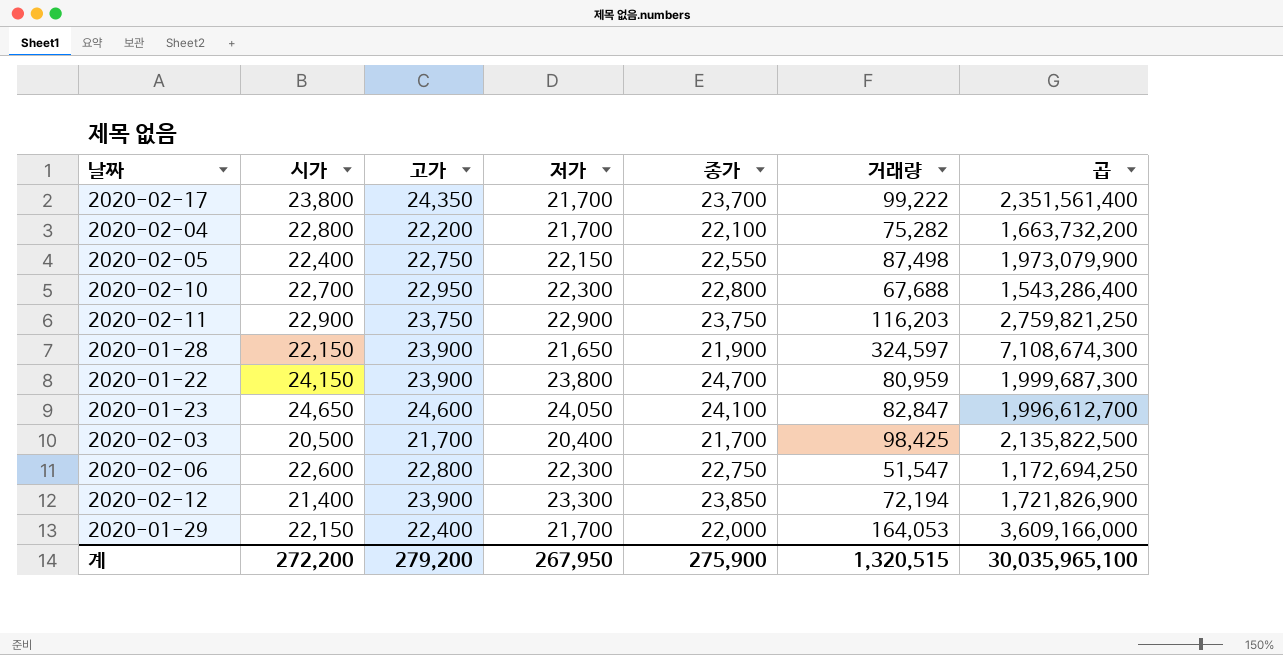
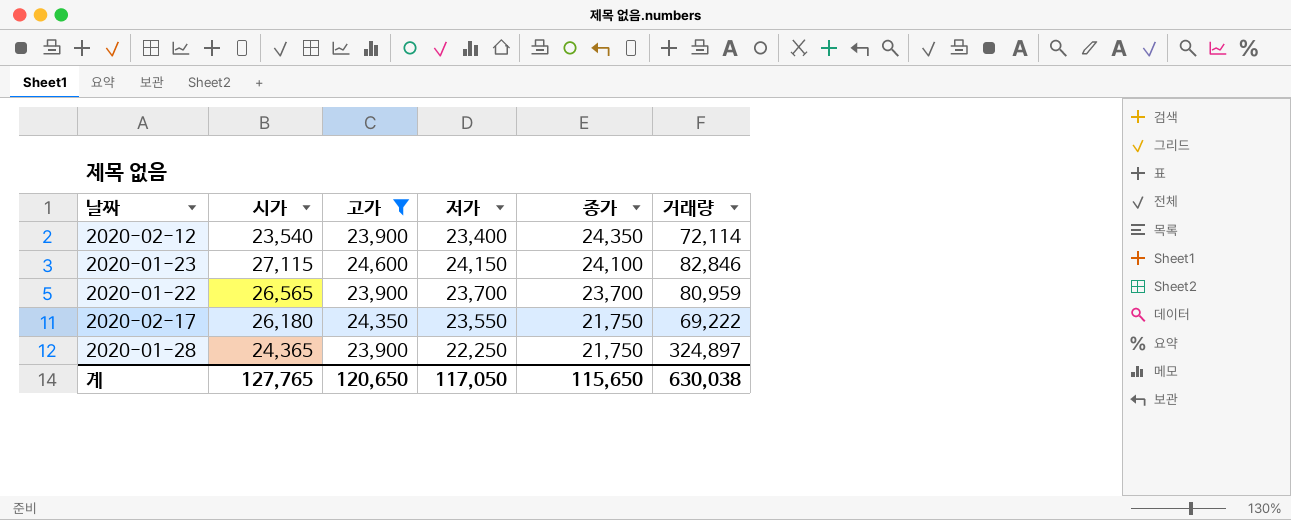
filter: none -> 고가 >= 23,900
row order: none -> 종가 descending
column 곱 | formula: [종가] * [거래량] -> none
2020-02-12 | 시가: 21,400 -> 23,540
2020-02-12 | 저가: 23,300 -> 23,400
2020-02-12 | 종가: 23,850 -> 24,350
2020-02-12 | 거래량: 72,194 -> 72,114
2020-01-23 | 시가: 24,650 -> 27,115
2020-01-23 | 저가: 24,050 -> 24,150
2020-01-23 | 거래량: 82,847 -> 82,846
2020-01-22 | 시가: 24,150 -> 26,565
2020-01-22 | 저가: 23,800 -> 23,700
2020-01-22 | 종가: 24,700 -> 23,700
2020-02-17 | 시가: 23,800 -> 26,180
2020-02-17 | 저가: 21,700 -> 23,550
2020-02-17 | 종가: 23,700 -> 21,750
2020-02-17 | 거래량: 99,222 -> 69,222
2020-01-28 | 시가: 22,150 -> 24,365
2020-01-28 | 저가: 21,650 -> 22,250
2020-01-28 | 종가: 21,900 -> 21,750
2020-01-28 | 거래량: 324,597 -> 324,897
계 | 시가: 272,200 -> 127,765
계 | 고가: 279,200 -> 120,650
계 | 저가: 267,950 -> 117,050
계 | 종가: 275,900 -> 115,650
계 | 거래량: 1,320,515 -> 630,038

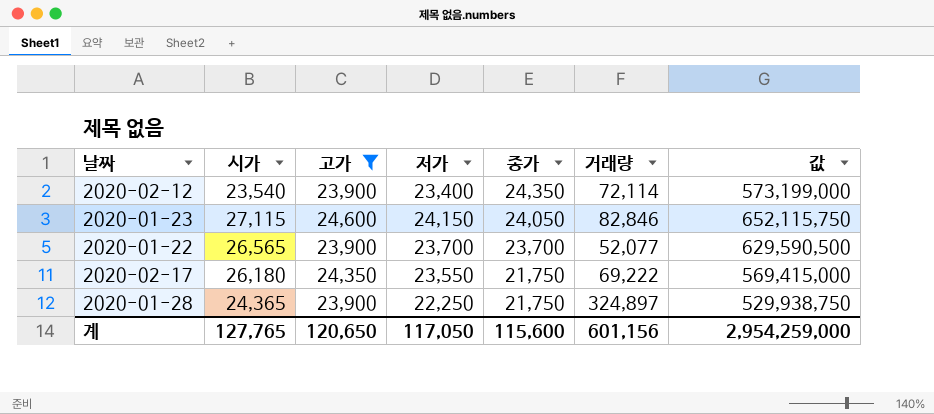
column 값 | formula: none -> [시가] * [종가]
2020-01-23 | 종가: 24,100 -> 24,050
2020-01-22 | 거래량: 80,959 -> 52,077
계 | 종가: 115,650 -> 115,600
계 | 거래량: 630,038 -> 601,156

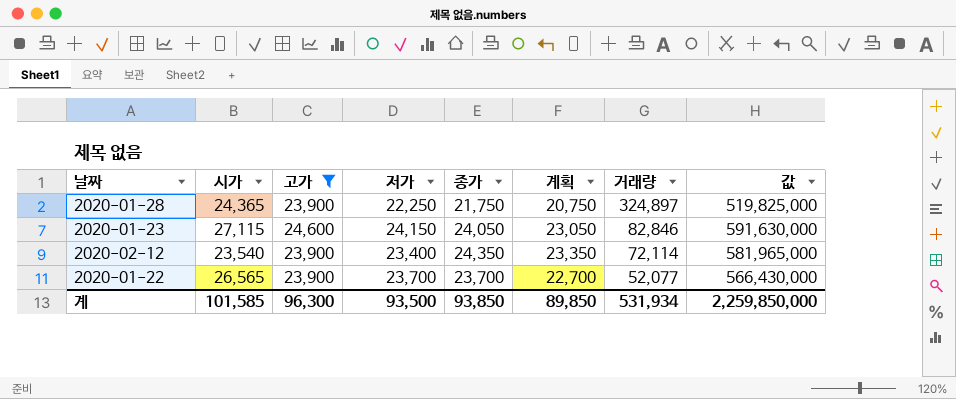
row order: 종가 descending -> 거래량 descending
column 계획 | formula: none -> [종가] - 1000
column 값 | formula: [시가] * [종가] -> [고가] * [종가]
row 2020-02-17: 26,180 | 24,350 | 23,550 | 21,750 | 69,222 | 569,415,000 -> none
계 | 시가: 127,765 -> 101,585
계 | 고가: 120,650 -> 96,300
계 | 저가: 117,050 -> 93,500
계 | 종가: 115,600 -> 93,850
계 | 거래량: 601,156 -> 531,934
계 | 값: 2,954,259,000 -> 2,259,850,000

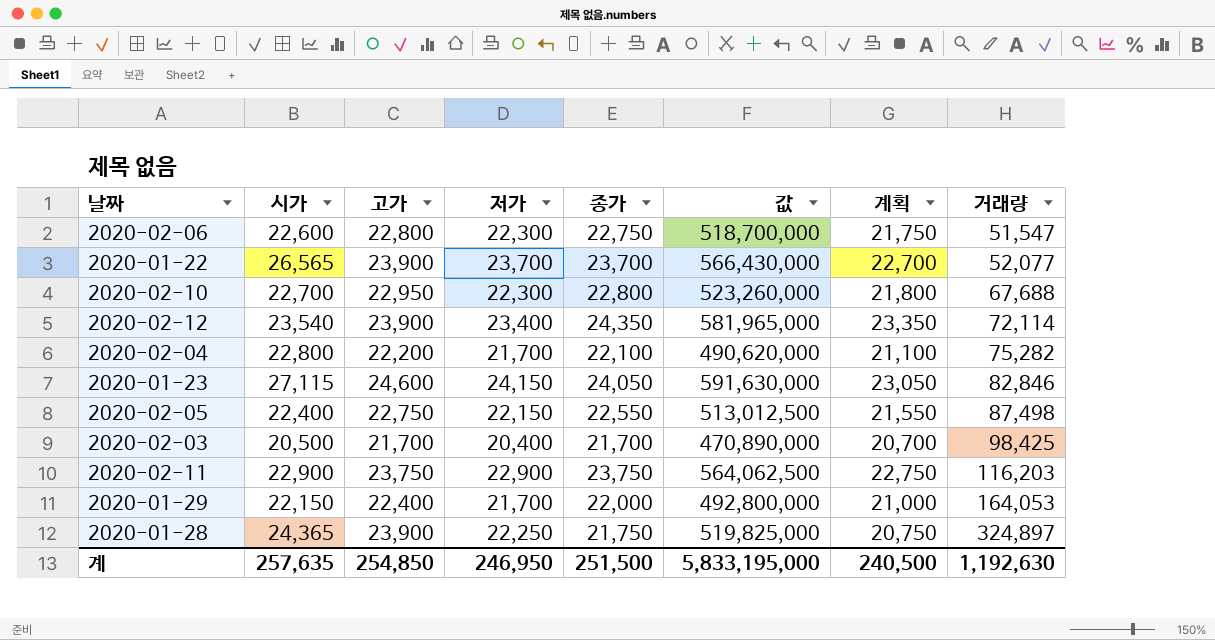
filter: 고가 >= 23,900 -> none
row order: 거래량 descending -> 거래량 ascending
column 값 | position: 8 -> 6
계 | 시가: 101,585 -> 257,635
계 | 고가: 96,300 -> 254,850
계 | 저가: 93,500 -> 246,950
계 | 종가: 93,850 -> 251,500
계 | 값: 2,259,850,000 -> 5,833,195,000
계 | 계획: 89,850 -> 240,500
계 | 거래량: 531,934 -> 1,192,630

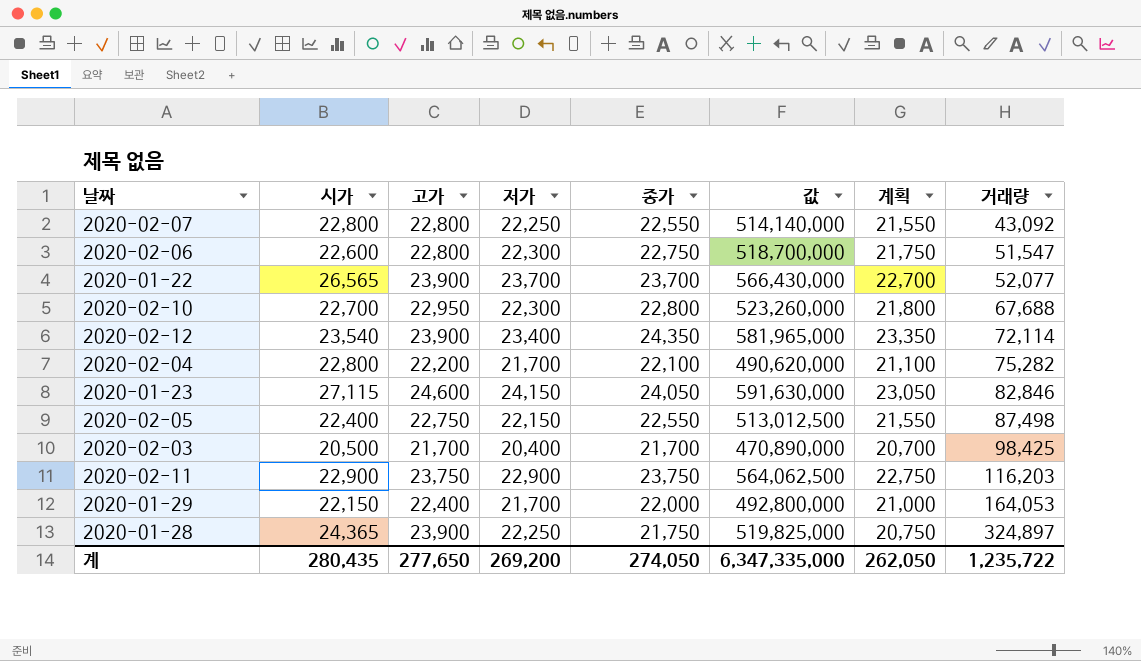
row 2020-02-07: none -> 22,800 | 22,800 | 22,250 | 22,550 | 514,140,000 | 21,550 | 43,092
계 | 시가: 257,635 -> 280,435
계 | 고가: 254,850 -> 277,650
계 | 저가: 246,950 -> 269,200
계 | 종가: 251,500 -> 274,050
계 | 값: 5,833,195,000 -> 6,347,335,000
계 | 계획: 240,500 -> 262,050
계 | 거래량: 1,192,630 -> 1,235,722

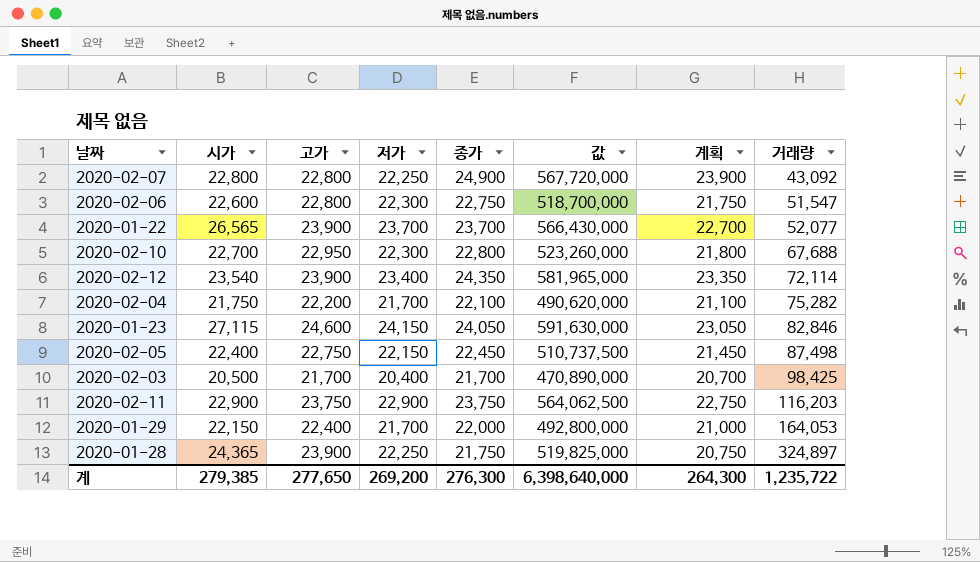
2020-02-07 | 종가: 22,550 -> 24,900
2020-02-07 | 값: 514,140,000 -> 567,720,000
2020-02-07 | 계획: 21,550 -> 23,900
2020-02-04 | 시가: 22,800 -> 21,750
2020-02-05 | 종가: 22,550 -> 22,450
2020-02-05 | 값: 513,012,500 -> 510,737,500
2020-02-05 | 계획: 21,550 -> 21,450
계 | 시가: 280,435 -> 279,385
계 | 종가: 274,050 -> 276,300
계 | 값: 6,347,335,000 -> 6,398,640,000
계 | 계획: 262,050 -> 264,300

